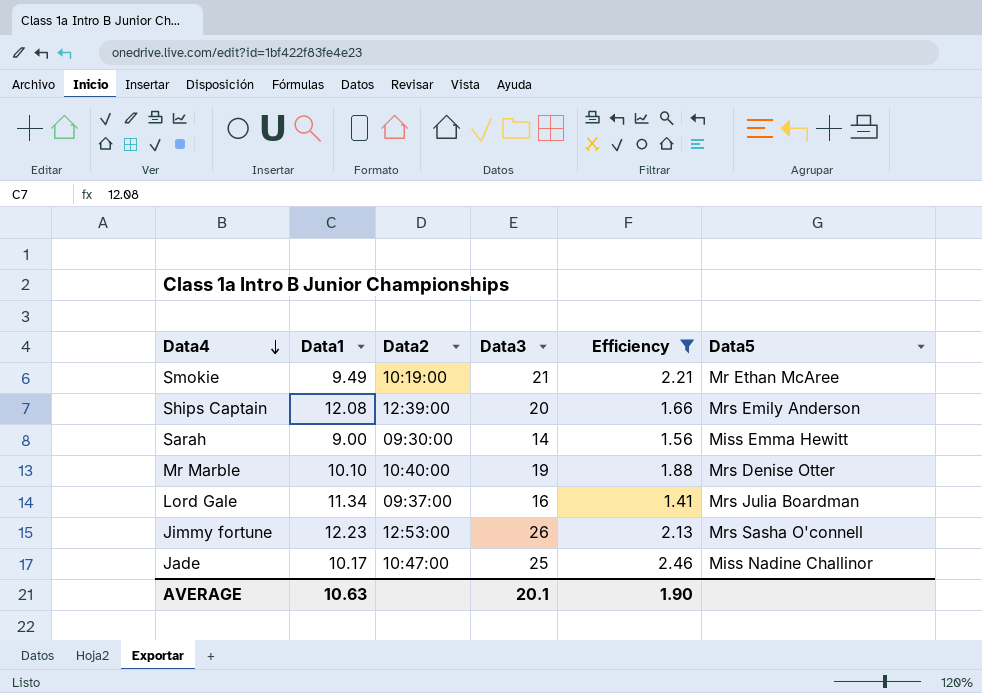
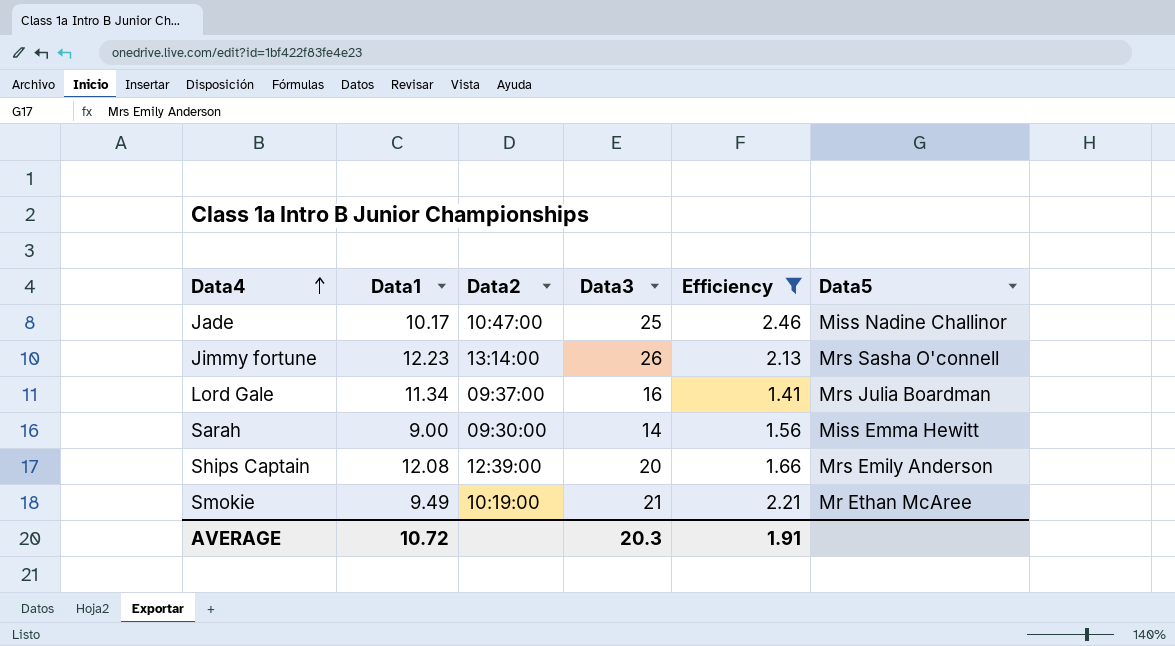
row order: Data4 descending -> Data4 ascending
row Mr Marble: 10.10 | 10:40:00 | 19 | 1.88 | Mrs Denise Otter -> none
Jimmy fortune | Data2: 12:53:00 -> 13:14:00
AVERAGE | Data1: 10.63 -> 10.72
AVERAGE | Data3: 20.1 -> 20.3
AVERAGE | Efficiency: 1.90 -> 1.91

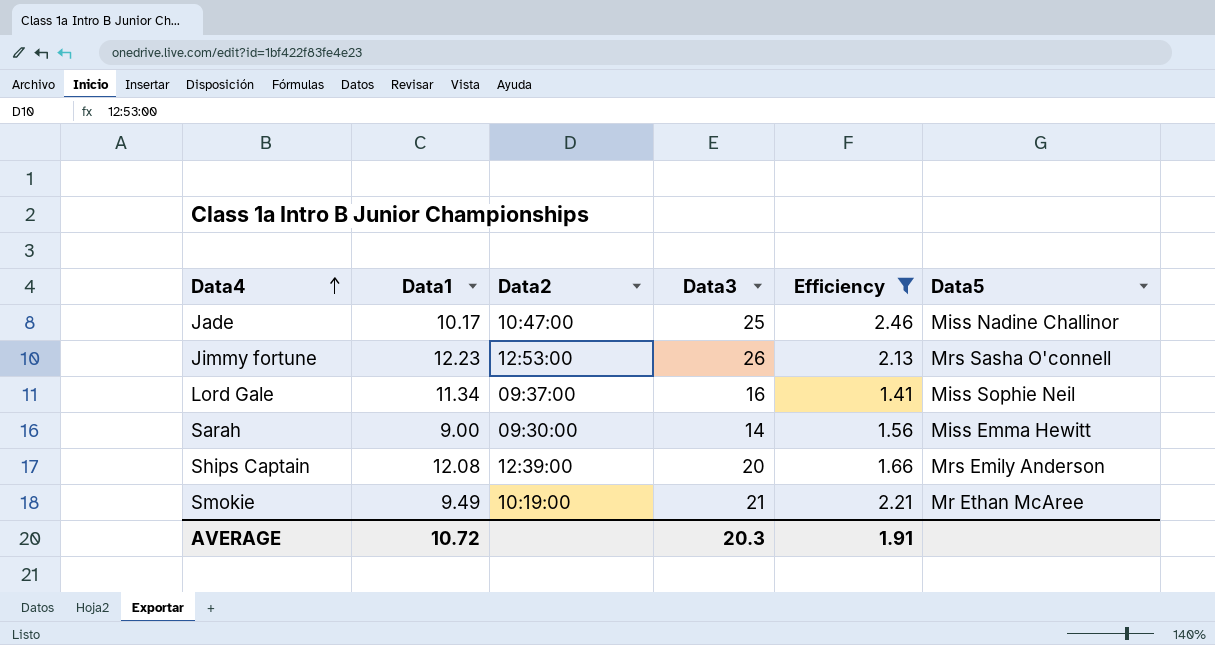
Jimmy fortune | Data2: 13:14:00 -> 12:53:00
Lord Gale | Data5: Mrs Julia Boardman -> Miss Sophie Neil

